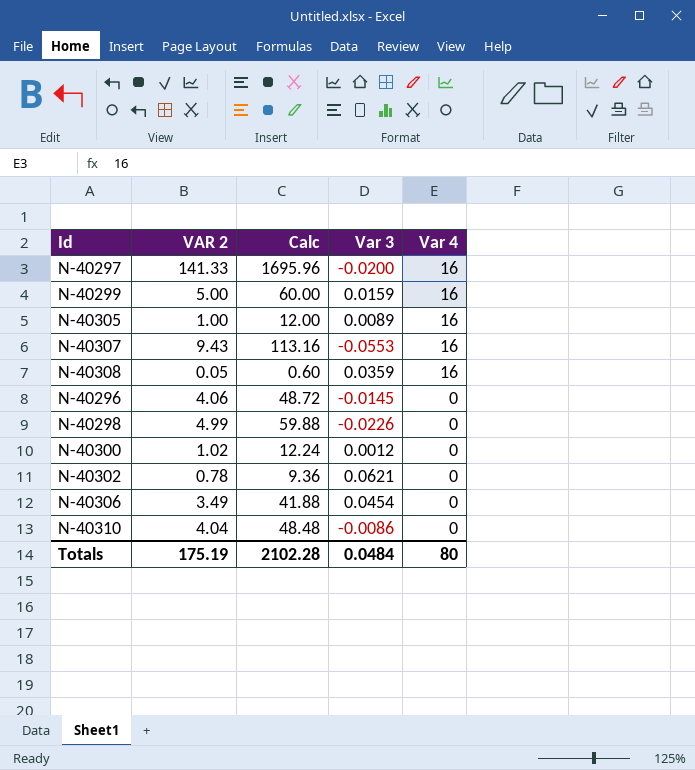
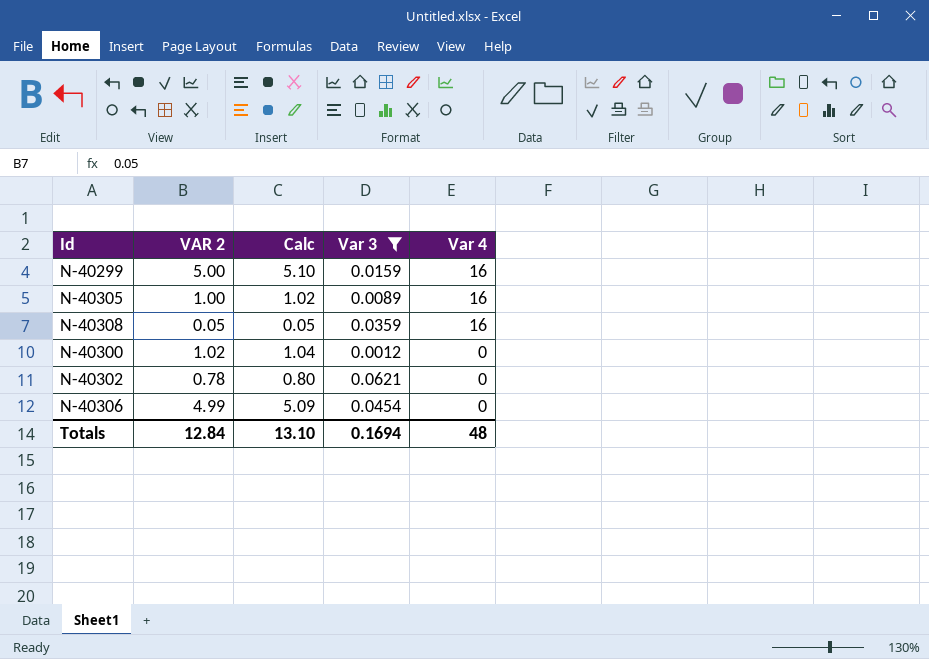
filter: none -> Var 3 >= 0.0012
column Calc | formula: [VAR 2] * 12 -> [VAR 2] * 1.02
N-40306 | VAR 2: 3.49 -> 4.99
Totals | VAR 2: 175.19 -> 12.84
Totals | Calc: 2102.28 -> 13.10
Totals | Var 3: 0.0484 -> 0.1694
Totals | Var 4: 80 -> 48

